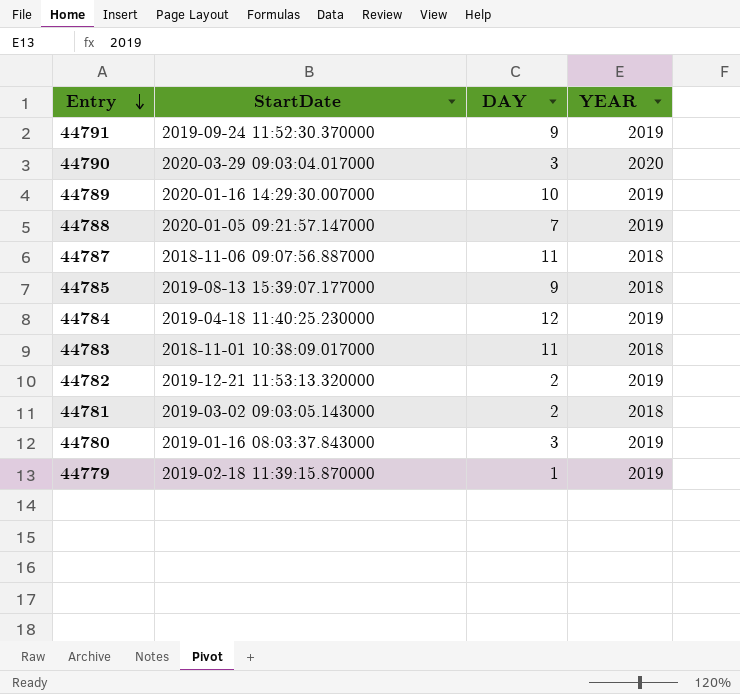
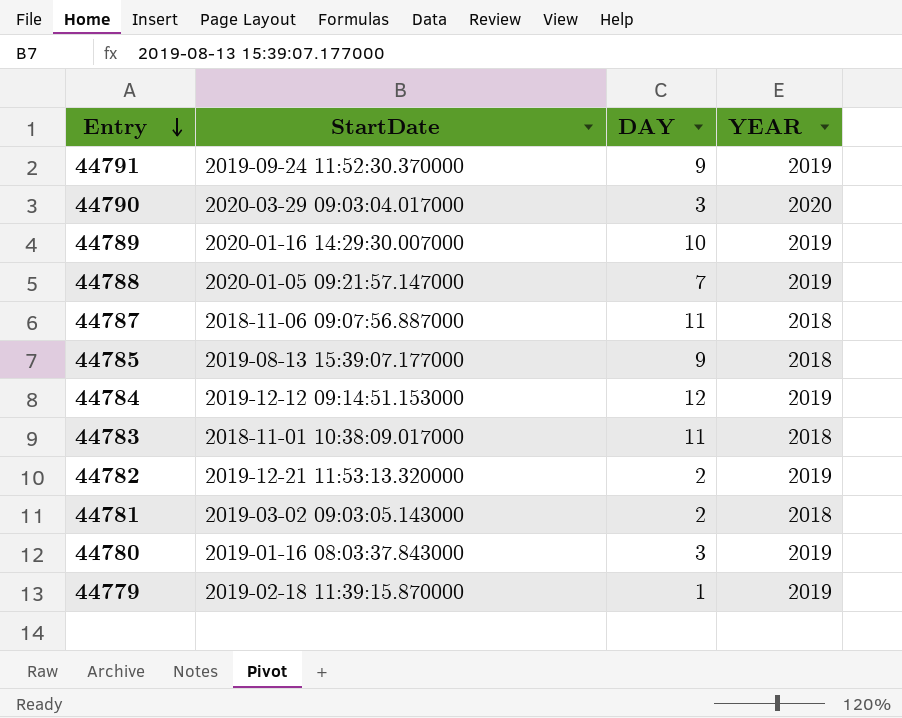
44784 | StartDate: 2019-04-18 11:40:25.230000 -> 2019-12-12 09:14:51.153000

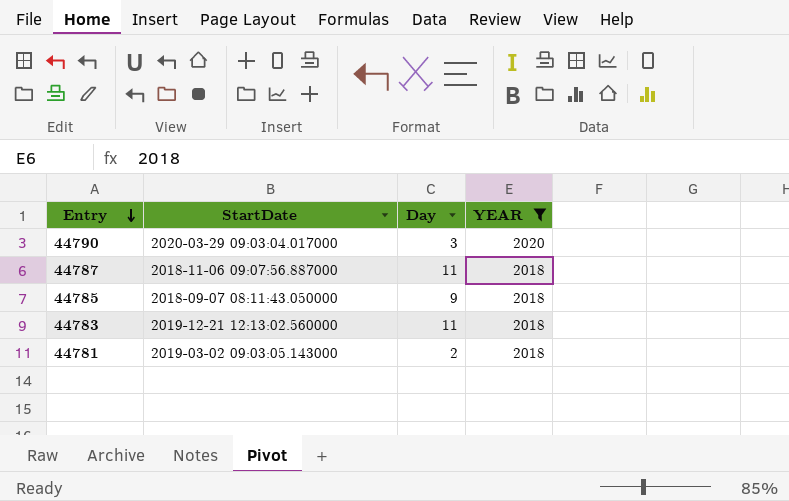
filter: none -> YEAR != 2019
column name: DAY -> Day
44785 | StartDate: 2019-08-13 15:39:07.177000 -> 2018-09-07 08:11:43.050000
44783 | StartDate: 2018-11-01 10:38:09.017000 -> 2019-12-21 12:13:02.560000

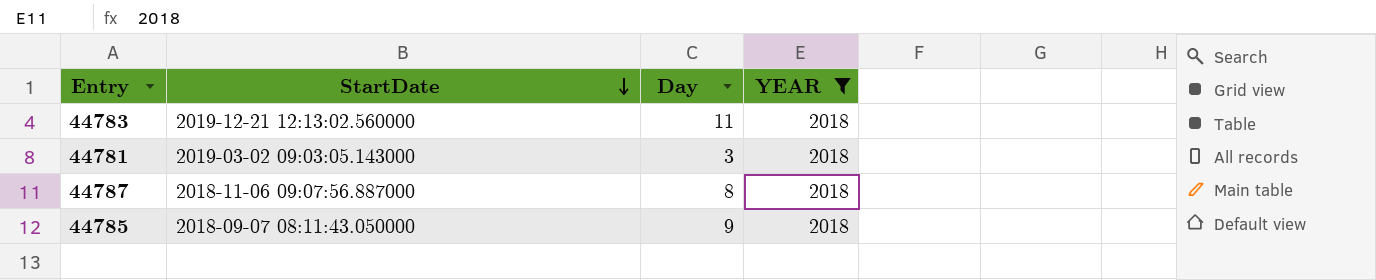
row order: Entry descending -> StartDate descending
row 44790: 2020-03-29 09:03:04.017000 | 3 | 2020 -> none
44781 | Day: 2 -> 3
44787 | Day: 11 -> 8

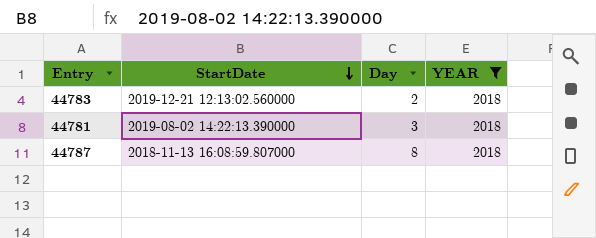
row 44785: 2018-09-07 08:11:43.050000 | 9 | 2018 -> none
44783 | Day: 11 -> 2
44781 | StartDate: 2019-03-02 09:03:05.143000 -> 2019-08-02 14:22:13.390000
44787 | StartDate: 2018-11-06 09:07:56.887000 -> 2018-11-13 16:08:59.807000

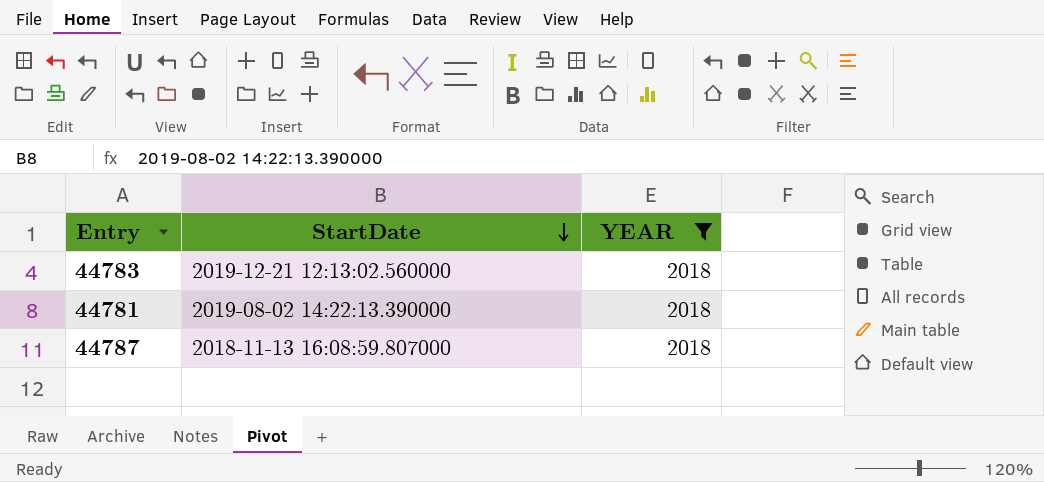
column Day | position: 3 -> none

